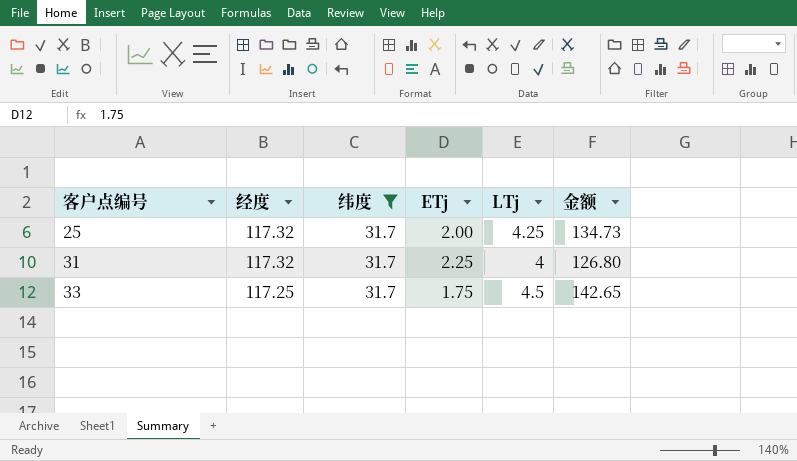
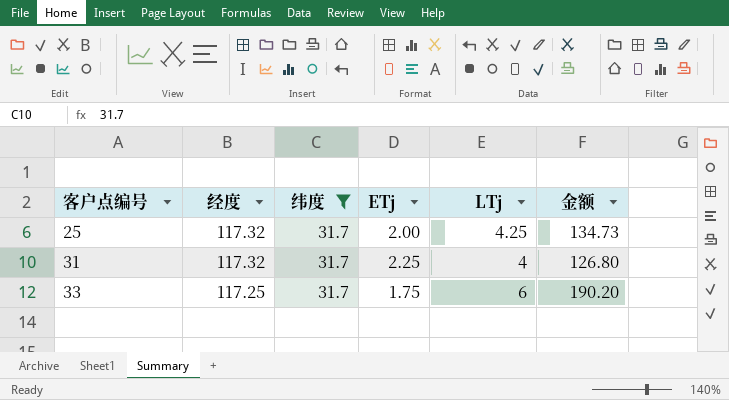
33 | LTj: 4.5 -> 6
33 | 金额: 142.65 -> 190.20

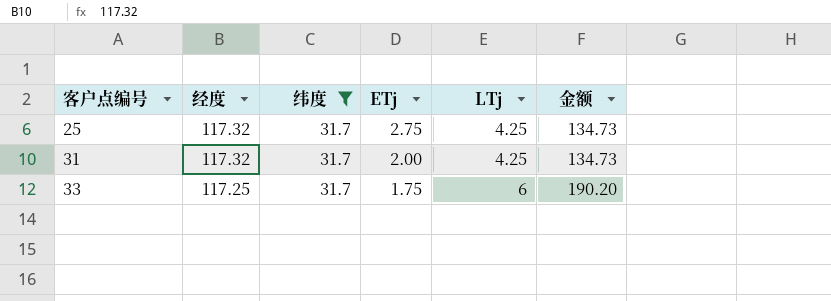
25 | ETj: 2.00 -> 2.75
31 | ETj: 2.25 -> 2.00
31 | LTj: 4 -> 4.25
31 | 金额: 126.80 -> 134.73

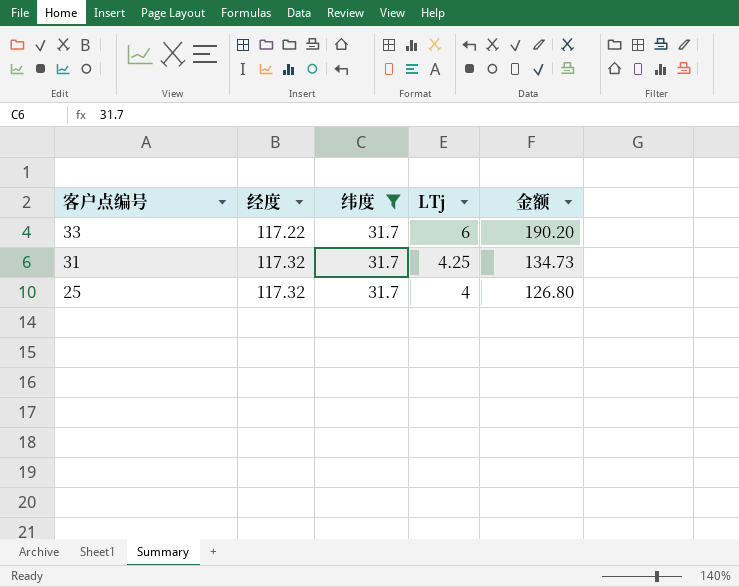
row order: 客户点编号 ascending -> 客户点编号 descending
column ETj | position: 4 -> none
33 | 经度: 117.25 -> 117.22
25 | LTj: 4.25 -> 4
25 | 金额: 134.73 -> 126.80

